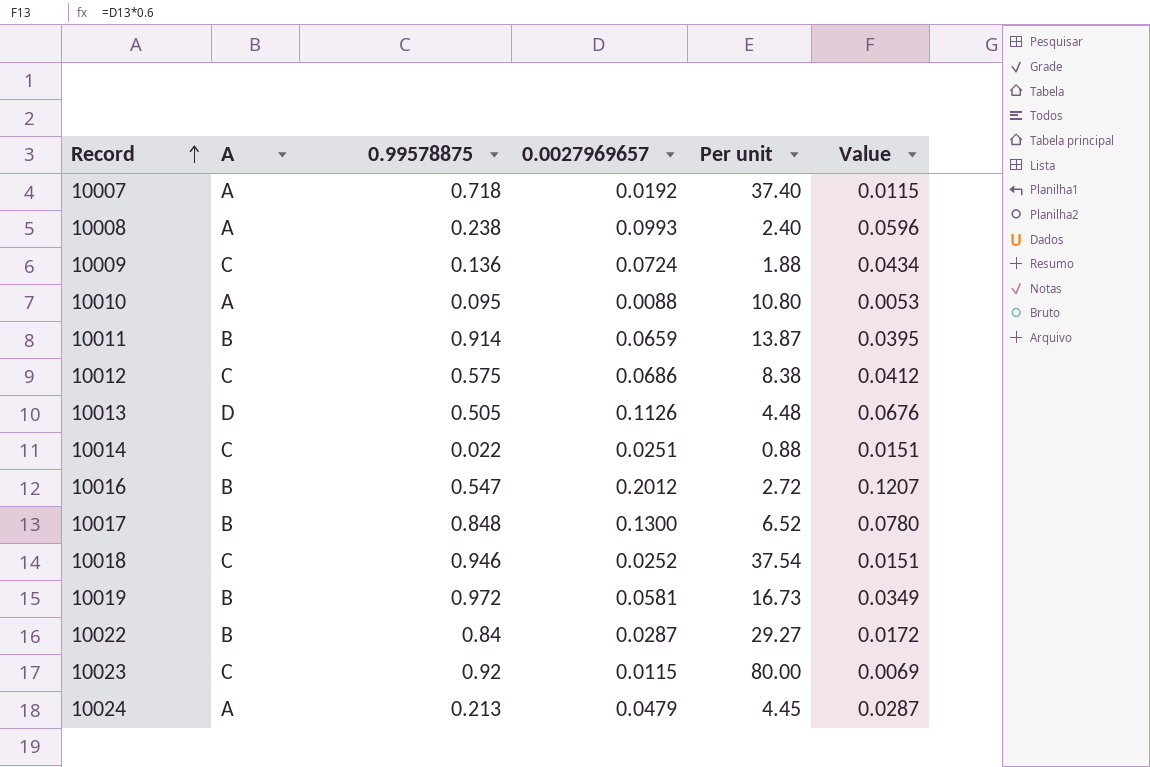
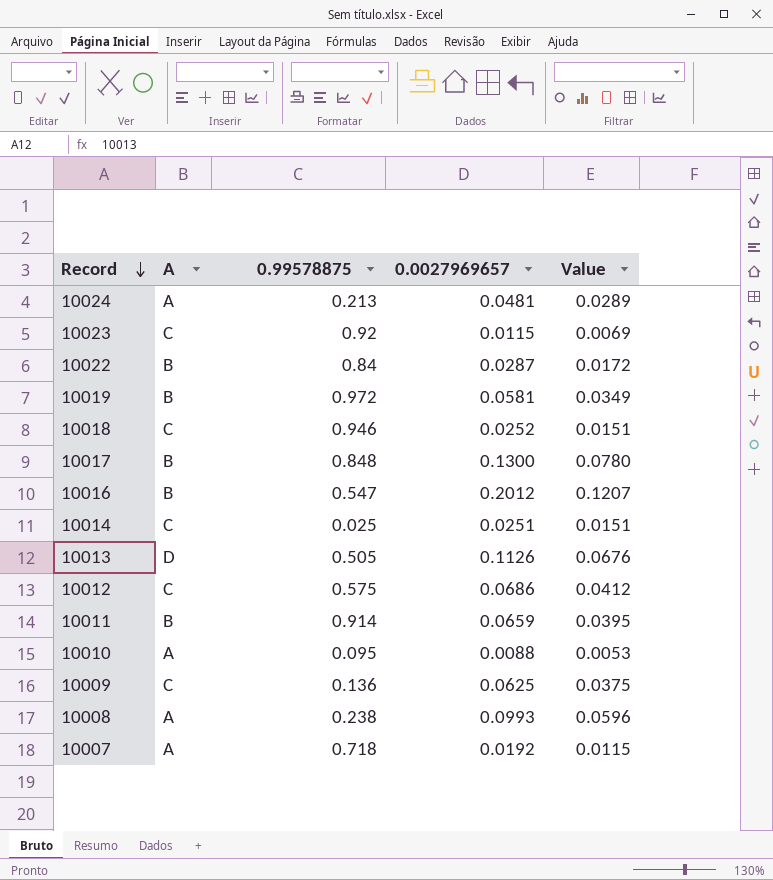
row order: Record ascending -> Record descending
column Per unit | formula: [0.99578875] / [0.0027969657] -> none
10024 | 0.0027969657: 0.0479 -> 0.0481
10024 | Value: 0.0287 -> 0.0289
10014 | 0.99578875: 0.022 -> 0.025
10009 | 0.0027969657: 0.0724 -> 0.0625
10009 | Value: 0.0434 -> 0.0375

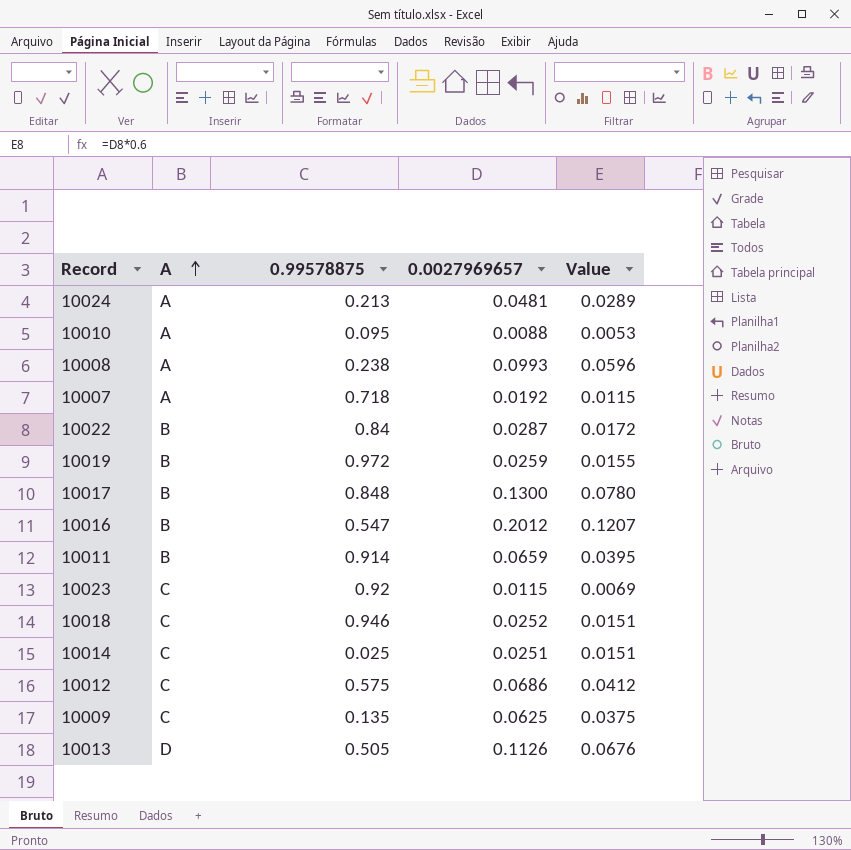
row order: Record descending -> A ascending
10019 | 0.0027969657: 0.0581 -> 0.0259
10019 | Value: 0.0349 -> 0.0155
10009 | 0.99578875: 0.136 -> 0.135

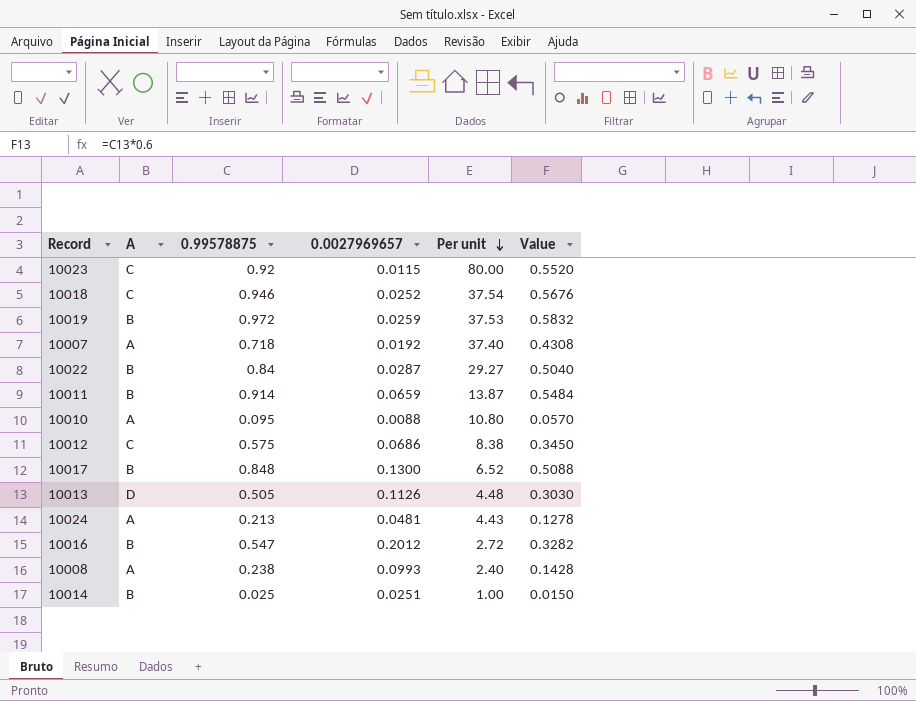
row order: A ascending -> Per unit descending
column Per unit | formula: none -> [0.99578875] / [0.0027969657]
column Value | formula: [0.0027969657] * 0.6 -> [0.99578875] * 0.6
row 10009: C | 0.135 | 0.0625 | 0.0375 -> none
10014 | A: C -> B

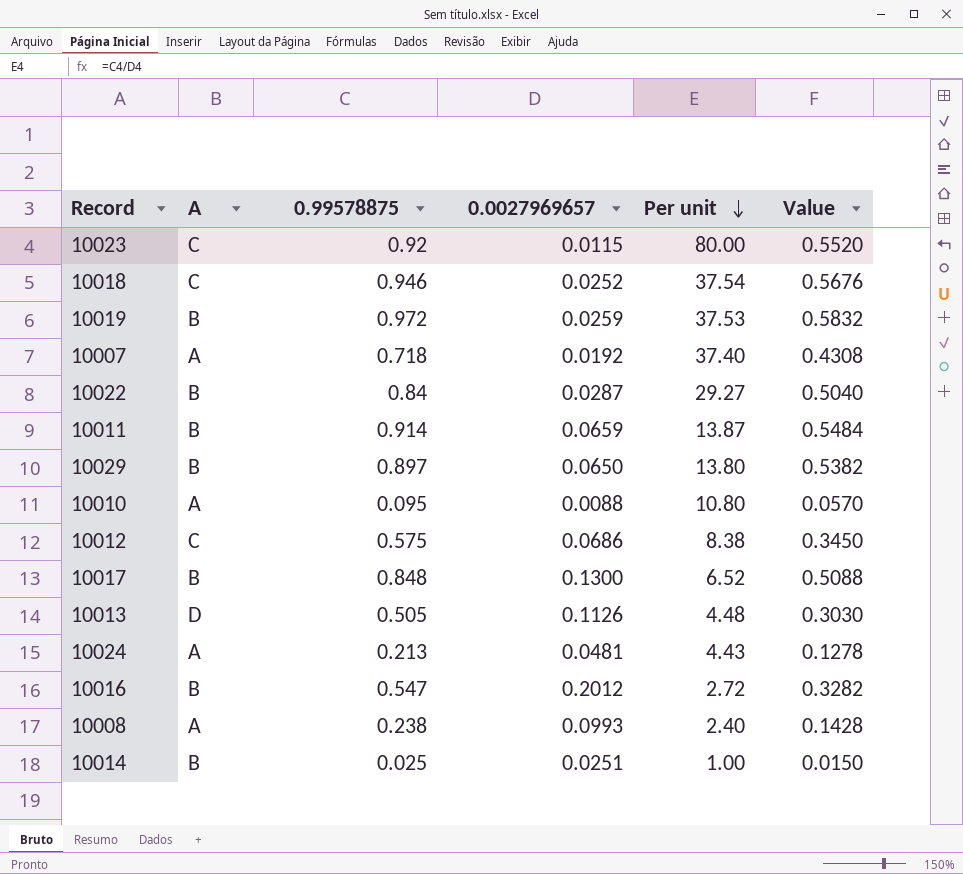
row 10029: none -> B | 0.897 | 0.0650 | 13.80 | 0.5382

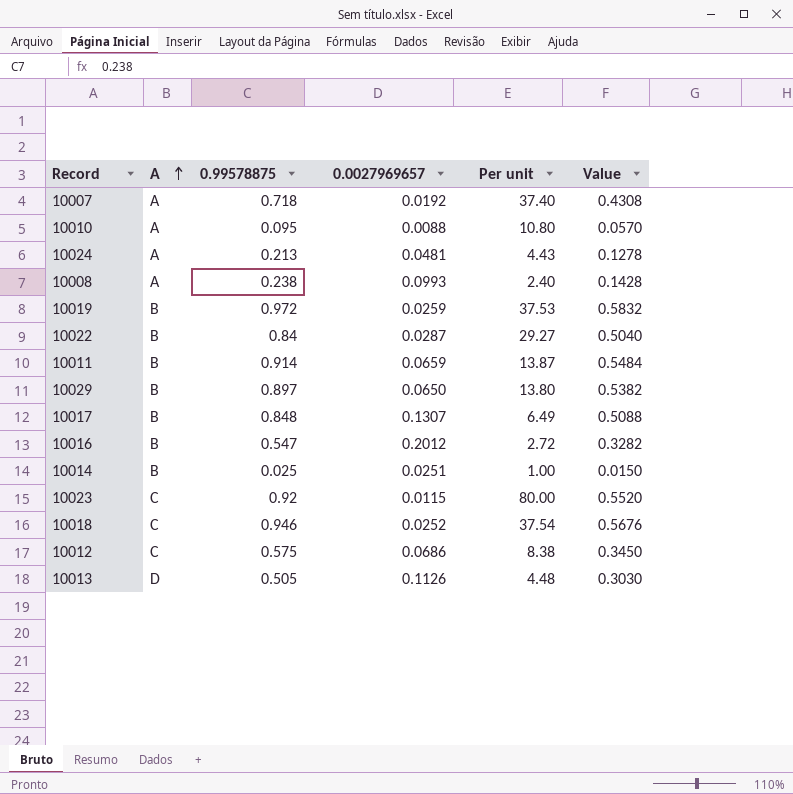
row order: Per unit descending -> A ascending
10017 | 0.0027969657: 0.1300 -> 0.1307
10017 | Per unit: 6.52 -> 6.49

